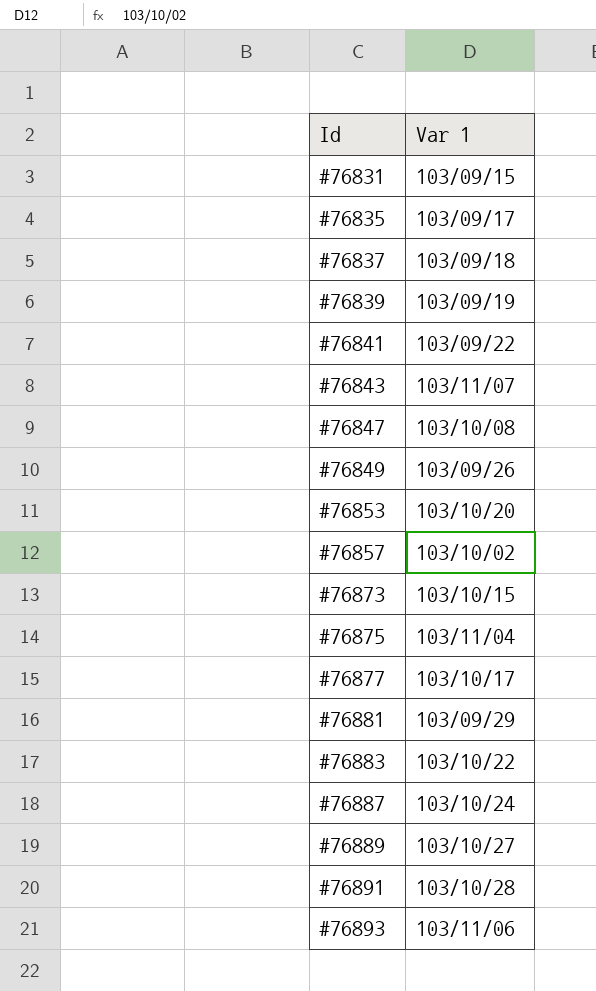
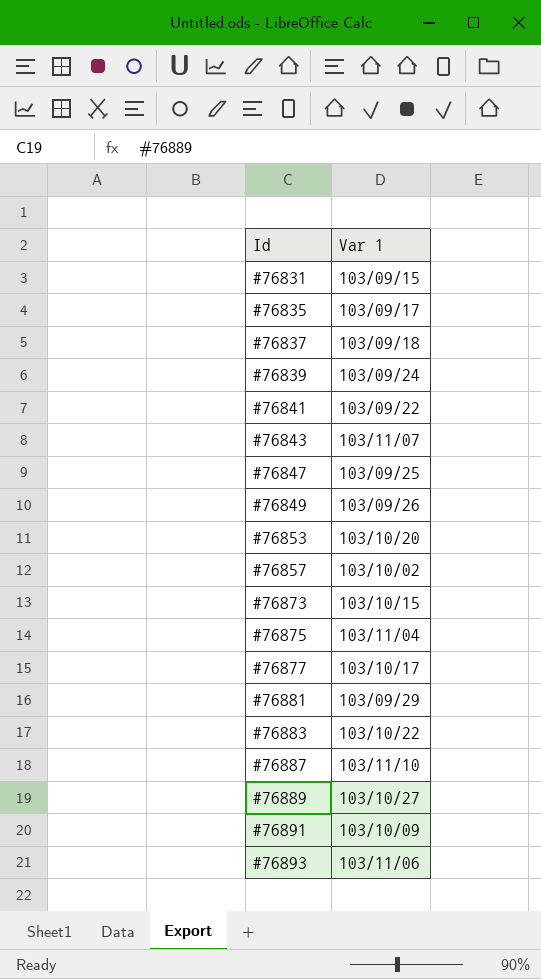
#76839 | Var 1: 103/09/19 -> 103/09/24
#76847 | Var 1: 103/10/08 -> 103/09/25
#76887 | Var 1: 103/10/24 -> 103/11/10
#76891 | Var 1: 103/10/28 -> 103/10/09

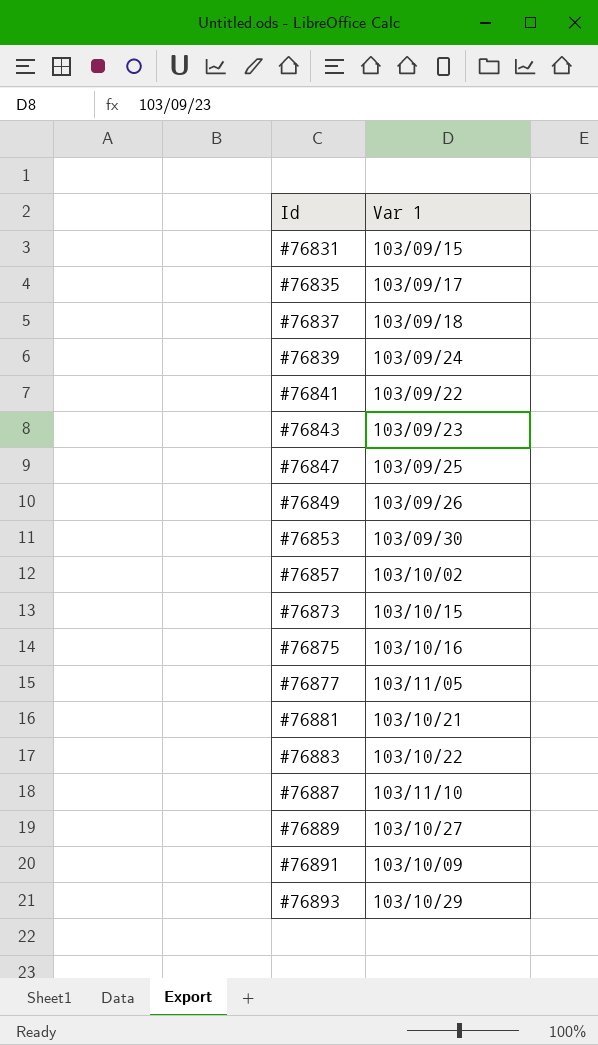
#76843 | Var 1: 103/11/07 -> 103/09/23
#76853 | Var 1: 103/10/20 -> 103/09/30
#76875 | Var 1: 103/11/04 -> 103/10/16
#76877 | Var 1: 103/10/17 -> 103/11/05
#76881 | Var 1: 103/09/29 -> 103/10/21
#76893 | Var 1: 103/11/06 -> 103/10/29

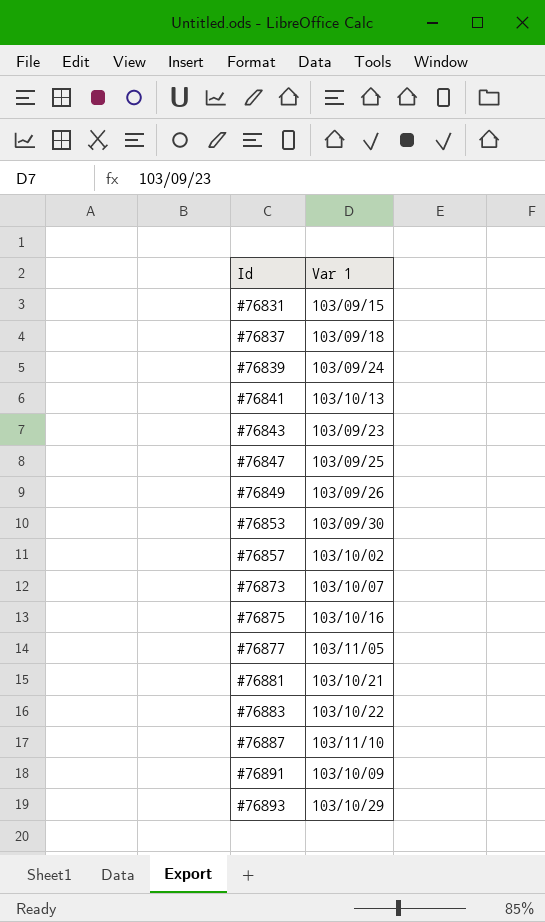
row #76835: 103/09/17 -> none
row #76889: 103/10/27 -> none
#76841 | Var 1: 103/09/22 -> 103/10/13
#76873 | Var 1: 103/10/15 -> 103/10/07

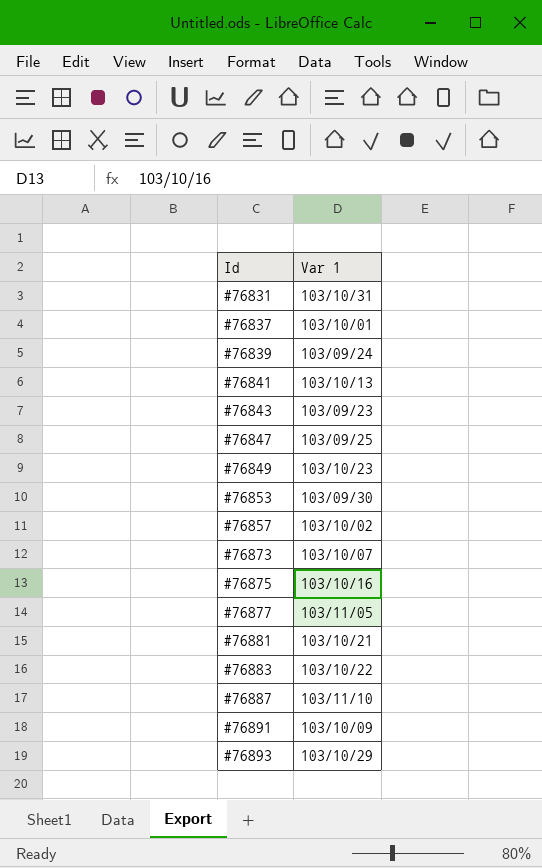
#76831 | Var 1: 103/09/15 -> 103/10/31
#76837 | Var 1: 103/09/18 -> 103/10/01
#76849 | Var 1: 103/09/26 -> 103/10/23

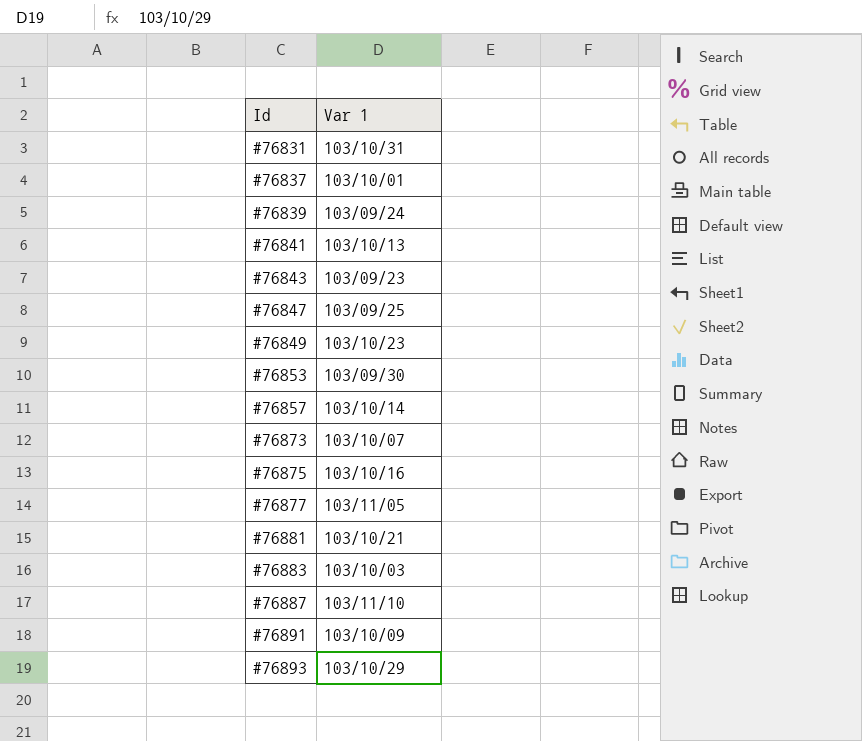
#76857 | Var 1: 103/10/02 -> 103/10/14
#76883 | Var 1: 103/10/22 -> 103/10/03

